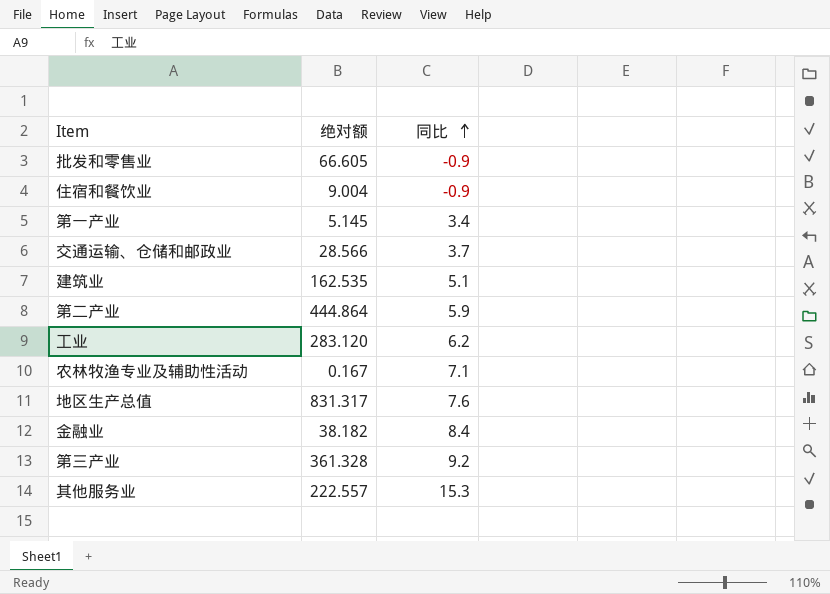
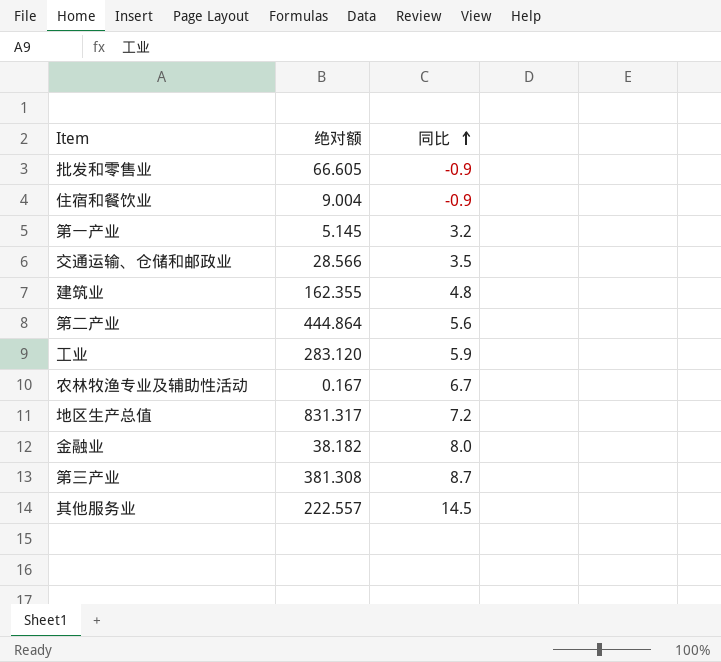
第一产业 | 同比: 3.4 -> 3.2
交通运输、仓储和邮政业 | 同比: 3.7 -> 3.5
建筑业 | 绝对额: 162.535 -> 162.355
建筑业 | 同比: 5.1 -> 4.8
第二产业 | 同比: 5.9 -> 5.6
工业 | 同比: 6.2 -> 5.9
农林牧渔专业及辅助性活动 | 同比: 7.1 -> 6.7
地区生产总值 | 同比: 7.6 -> 7.2
金融业 | 同比: 8.4 -> 8.0
第三产业 | 绝对额: 361.328 -> 381.308
第三产业 | 同比: 9.2 -> 8.7
其他服务业 | 同比: 15.3 -> 14.5

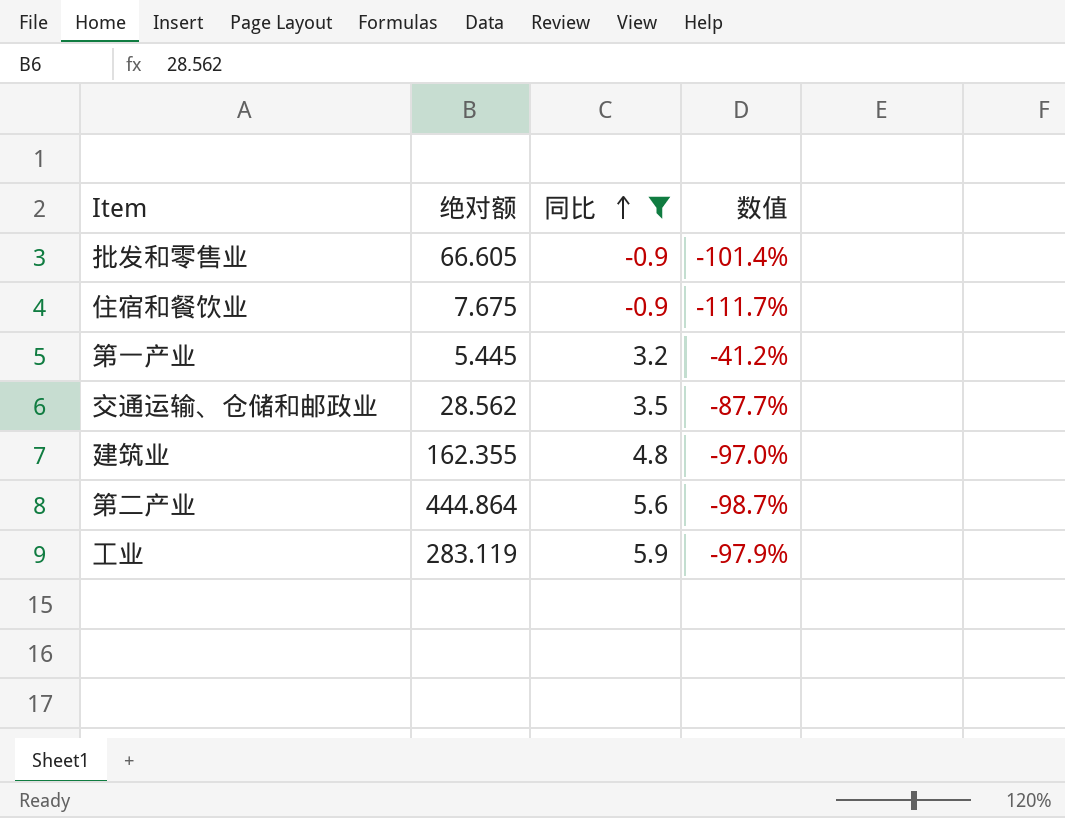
filter: none -> 同比 <= 5.9
column 数值 | formula: none -> ([同比] - [绝对额]) / [绝对额]
住宿和餐饮业 | 绝对额: 9.004 -> 7.675
第一产业 | 绝对额: 5.145 -> 5.445
交通运输、仓储和邮政业 | 绝对额: 28.566 -> 28.562
工业 | 绝对额: 283.120 -> 283.119

